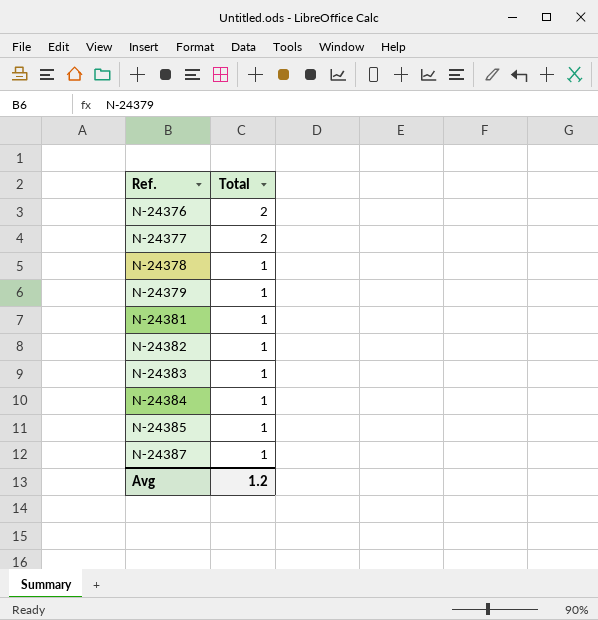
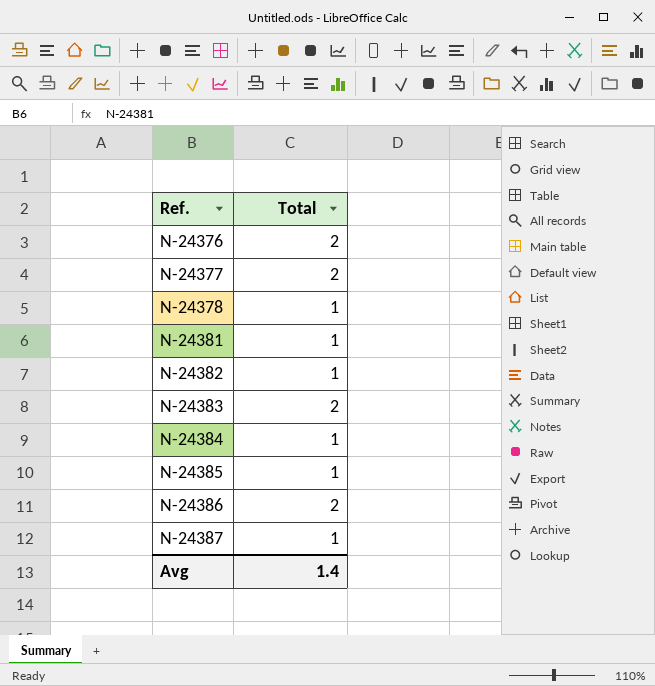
row N-24379: 1 -> none
N-24383 | Total: 1 -> 2
row N-24386: none -> 2
Avg | Total: 1.2 -> 1.4

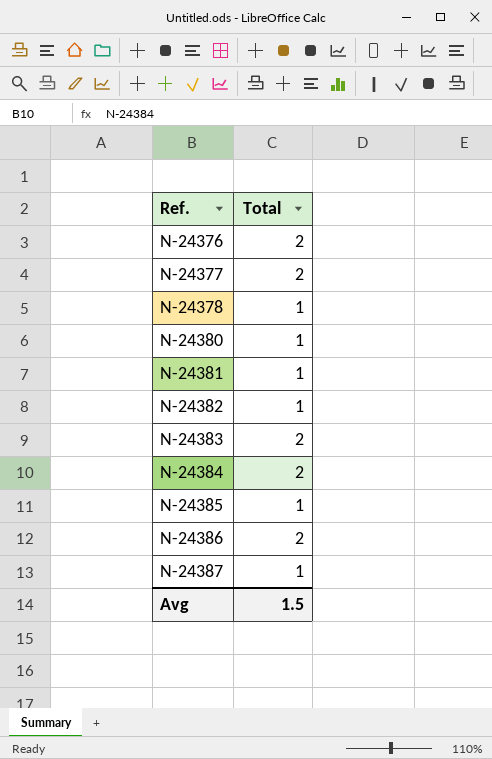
row N-24380: none -> 1
N-24384 | Total: 1 -> 2
Avg | Total: 1.4 -> 1.5

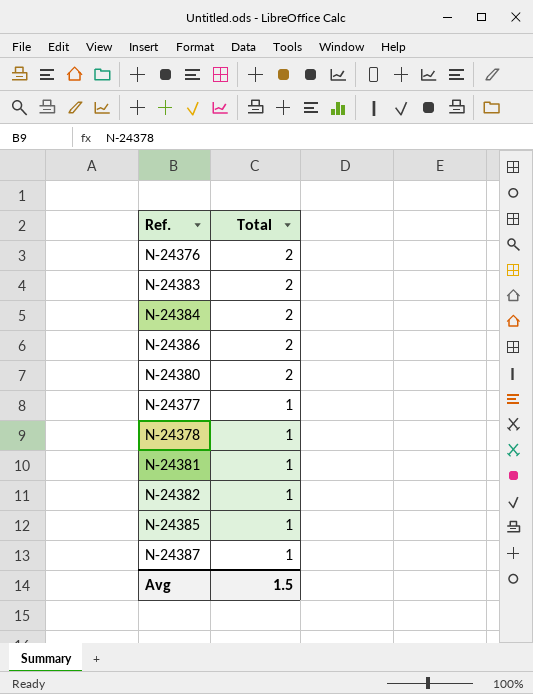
row order: Ref. ascending -> Total descending
N-24380 | Total: 1 -> 2
N-24377 | Total: 2 -> 1

